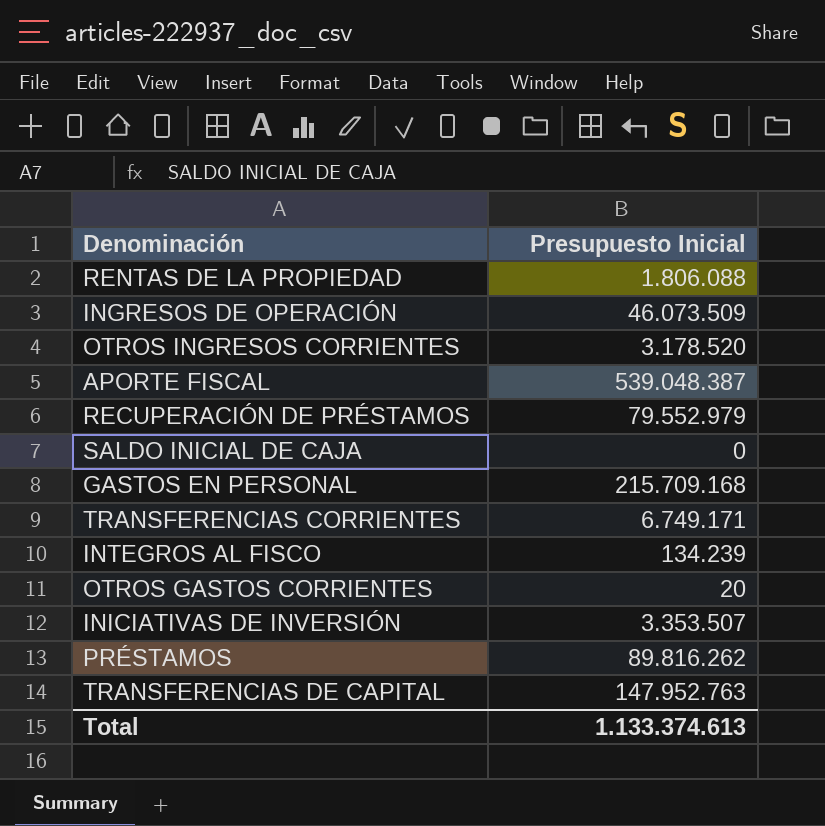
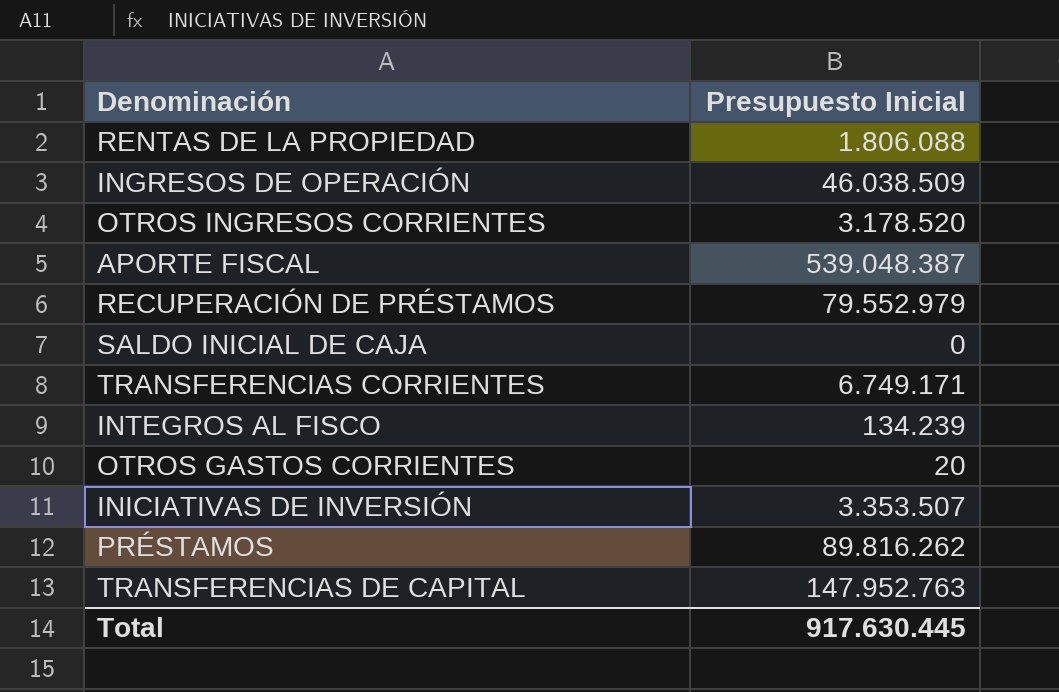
row GASTOS EN PERSONAL: 215.709.168 -> none
INGRESOS DE OPERACIÓN | Presupuesto Inicial: 46.073.509 -> 46.038.509
Total | Presupuesto Inicial: 1.133.374.613 -> 917.630.445

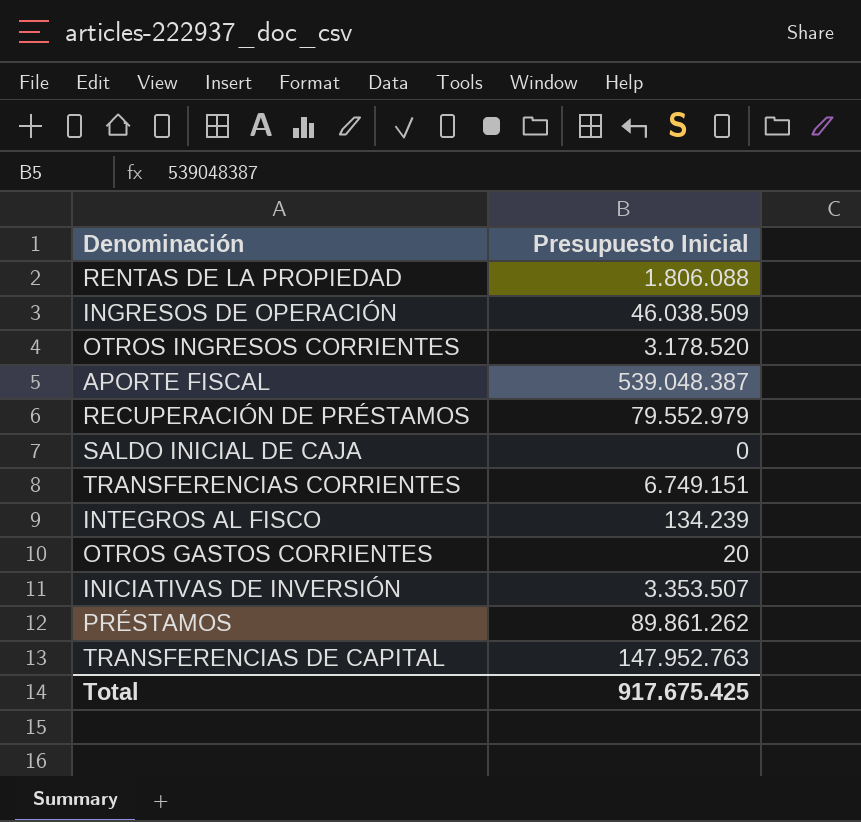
TRANSFERENCIAS CORRIENTES | Presupuesto Inicial: 6.749.171 -> 6.749.151
PRÉSTAMOS | Presupuesto Inicial: 89.816.262 -> 89.861.262
Total | Presupuesto Inicial: 917.630.445 -> 917.675.425

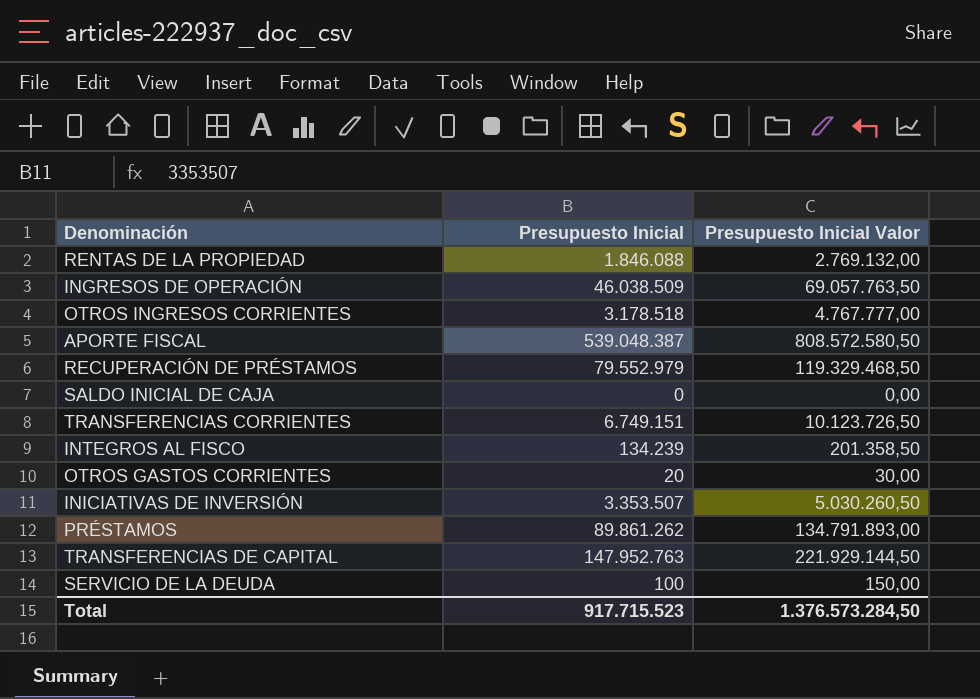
column Presupuesto Inicial Valor | formula: none -> [Presupuesto Inicial] * 1,5
RENTAS DE LA PROPIEDAD | Presupuesto Inicial: 1.806.088 -> 1.846.088
OTROS INGRESOS CORRIENTES | Presupuesto Inicial: 3.178.520 -> 3.178.518
row SERVICIO DE LA DEUDA: none -> 100 | 150,00
Total | Presupuesto Inicial: 917.675.425 -> 917.715.523

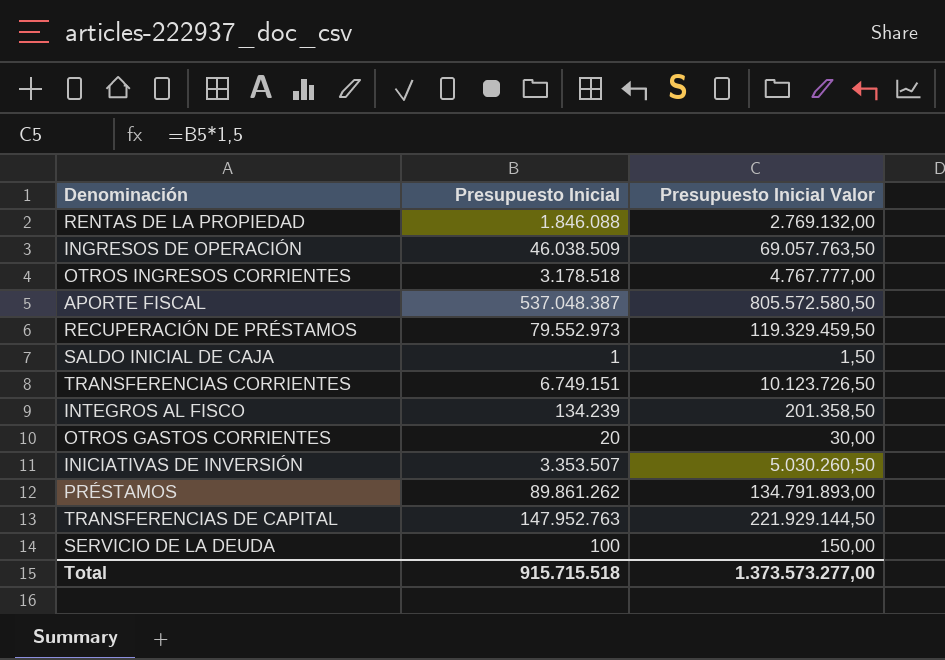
APORTE FISCAL | Presupuesto Inicial: 539.048.387 -> 537.048.387
APORTE FISCAL | Presupuesto Inicial Valor: 808.572.580,50 -> 805.572.580,50
RECUPERACIÓN DE PRÉSTAMOS | Presupuesto Inicial: 79.552.979 -> 79.552.973
RECUPERACIÓN DE PRÉSTAMOS | Presupuesto Inicial Valor: 119.329.468,50 -> 119.329.459,50
SALDO INICIAL DE CAJA | Presupuesto Inicial: 0 -> 1
SALDO INICIAL DE CAJA | Presupuesto Inicial Valor: 0,00 -> 1,50
Total | Presupuesto Inicial: 917.715.523 -> 915.715.518
Total | Presupuesto Inicial Valor: 1.376.573.284,50 -> 1.373.573.277,00

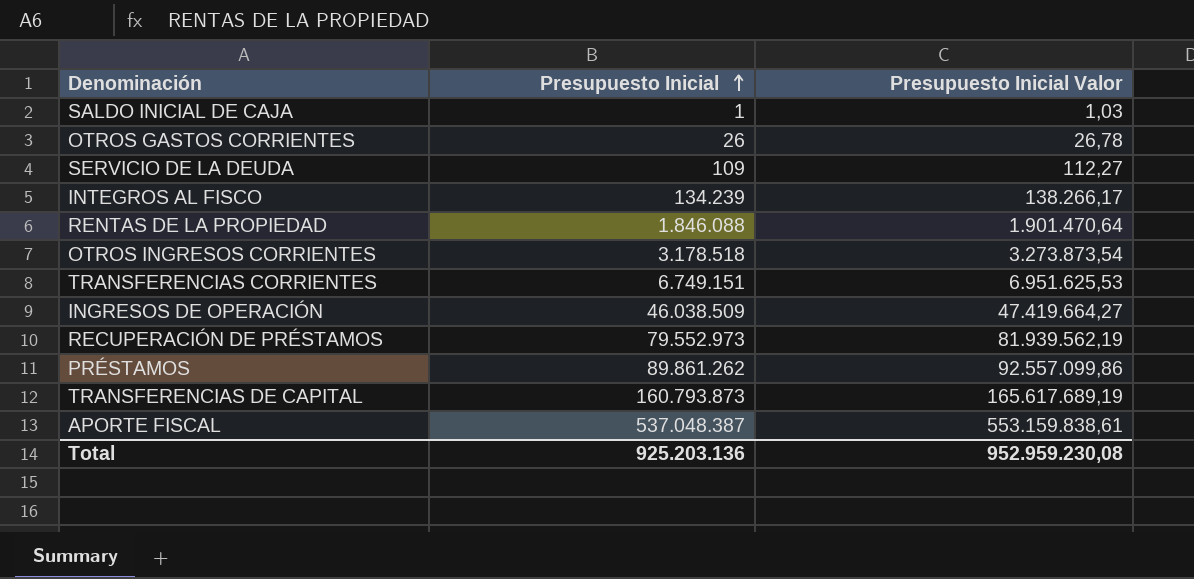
row order: none -> Presupuesto Inicial ascending
column Presupuesto Inicial Valor | formula: [Presupuesto Inicial] * 1,5 -> [Presupuesto Inicial] * 1,03
row INICIATIVAS DE INVERSIÓN: 3.353.507 | 5.030.260,50 -> none
OTROS GASTOS CORRIENTES | Presupuesto Inicial: 20 -> 26
SERVICIO DE LA DEUDA | Presupuesto Inicial: 100 -> 109
TRANSFERENCIAS DE CAPITAL | Presupuesto Inicial: 147.952.763 -> 160.793.873
Total | Presupuesto Inicial: 915.715.518 -> 925.203.136
Total | Presupuesto Inicial Valor: 1.373.573.277,00 -> 952.959.230,08

